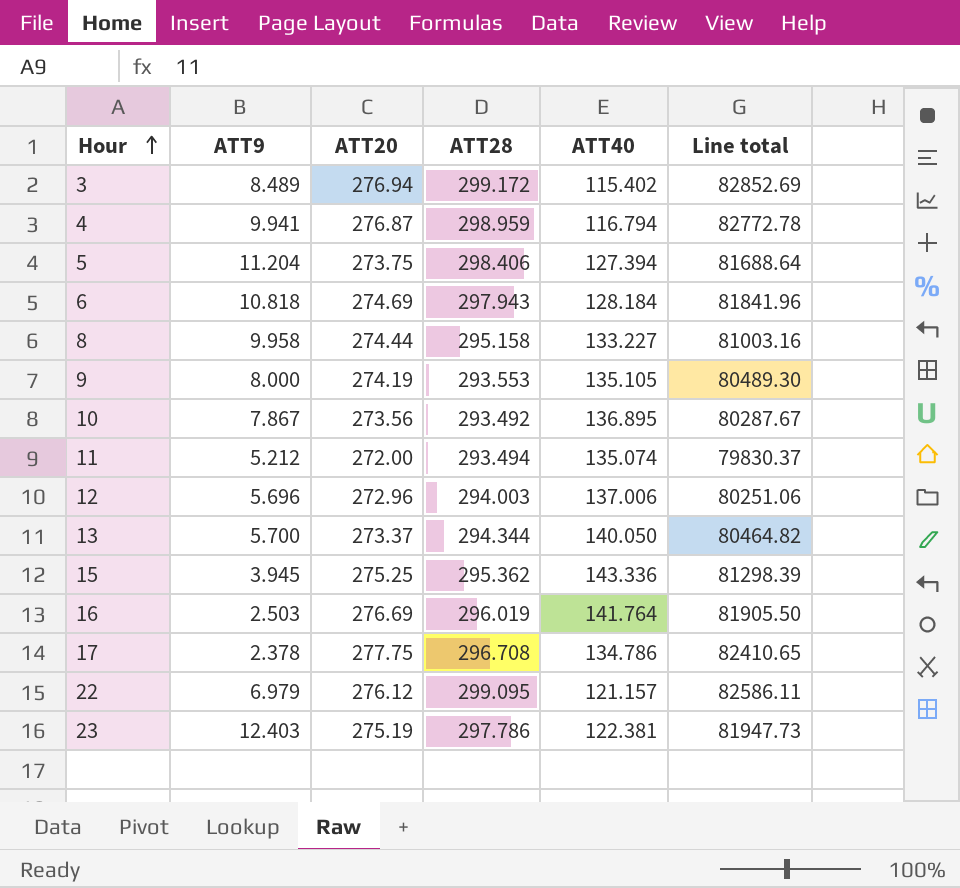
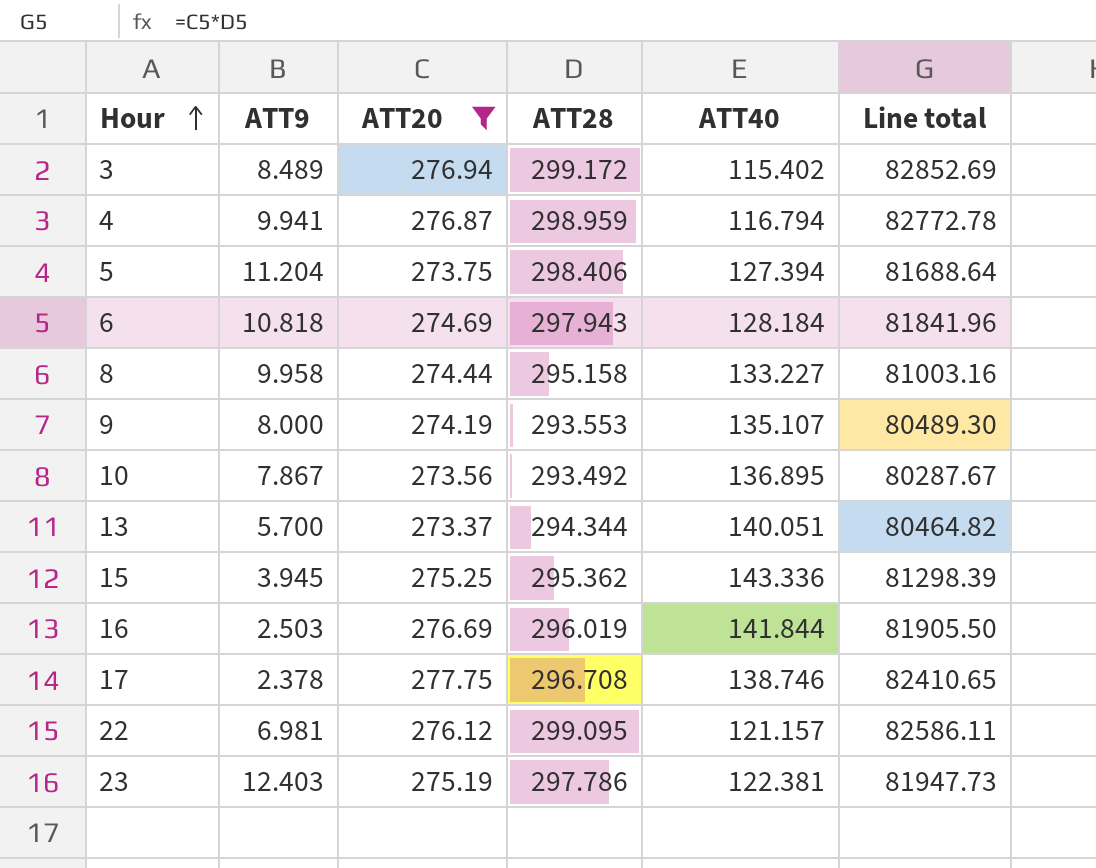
filter: none -> ATT20 >= 273.37
9 | ATT40: 135.105 -> 135.107
13 | ATT40: 140.050 -> 140.051
16 | ATT40: 141.764 -> 141.844
17 | ATT40: 134.786 -> 138.746
22 | ATT9: 6.979 -> 6.981

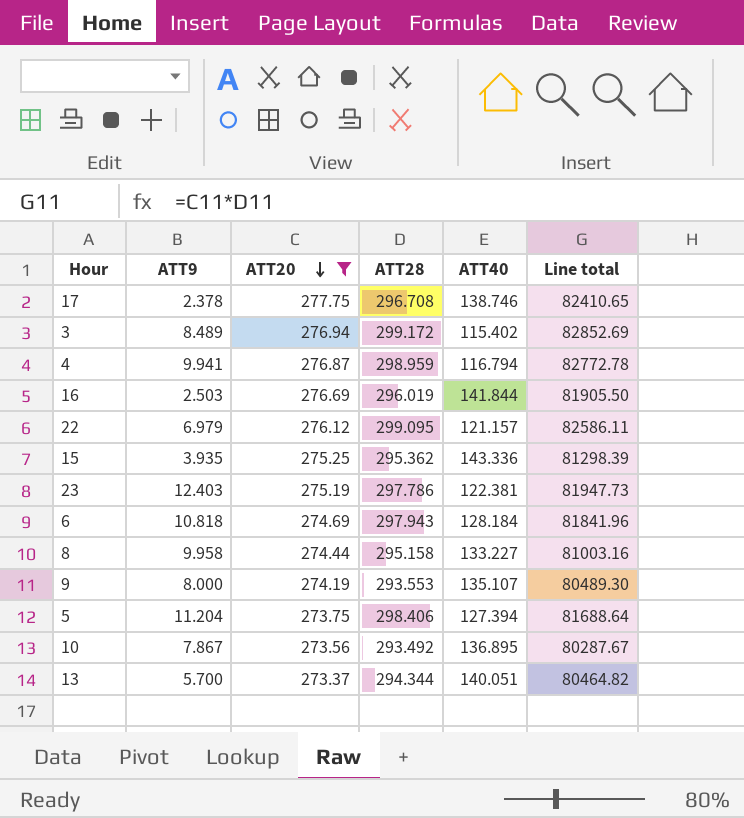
row order: Hour ascending -> ATT20 descending
22 | ATT9: 6.981 -> 6.979
15 | ATT9: 3.945 -> 3.935

